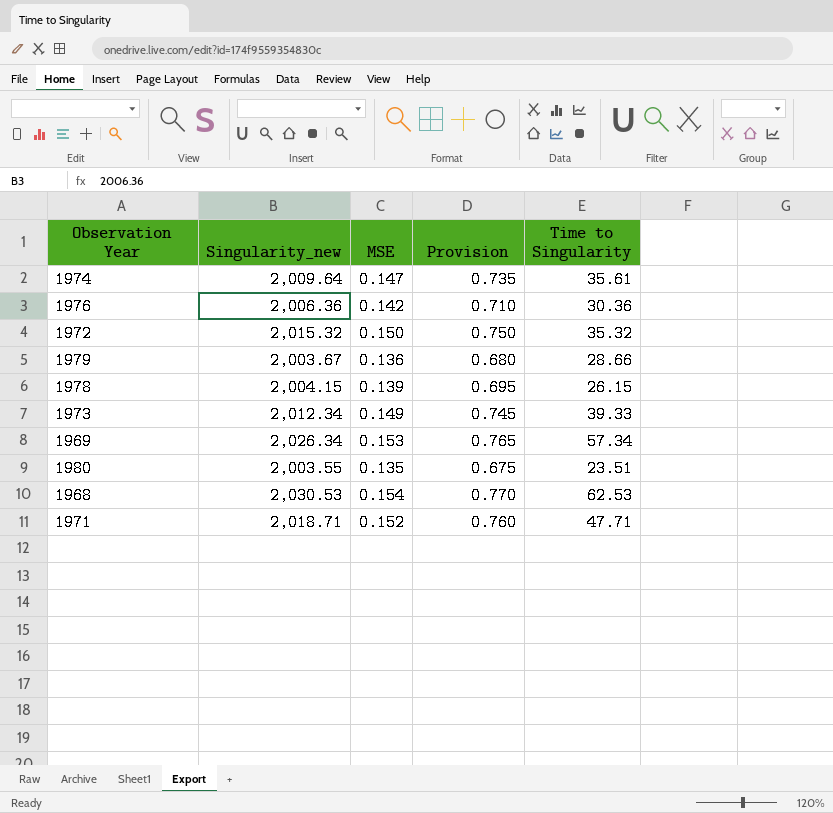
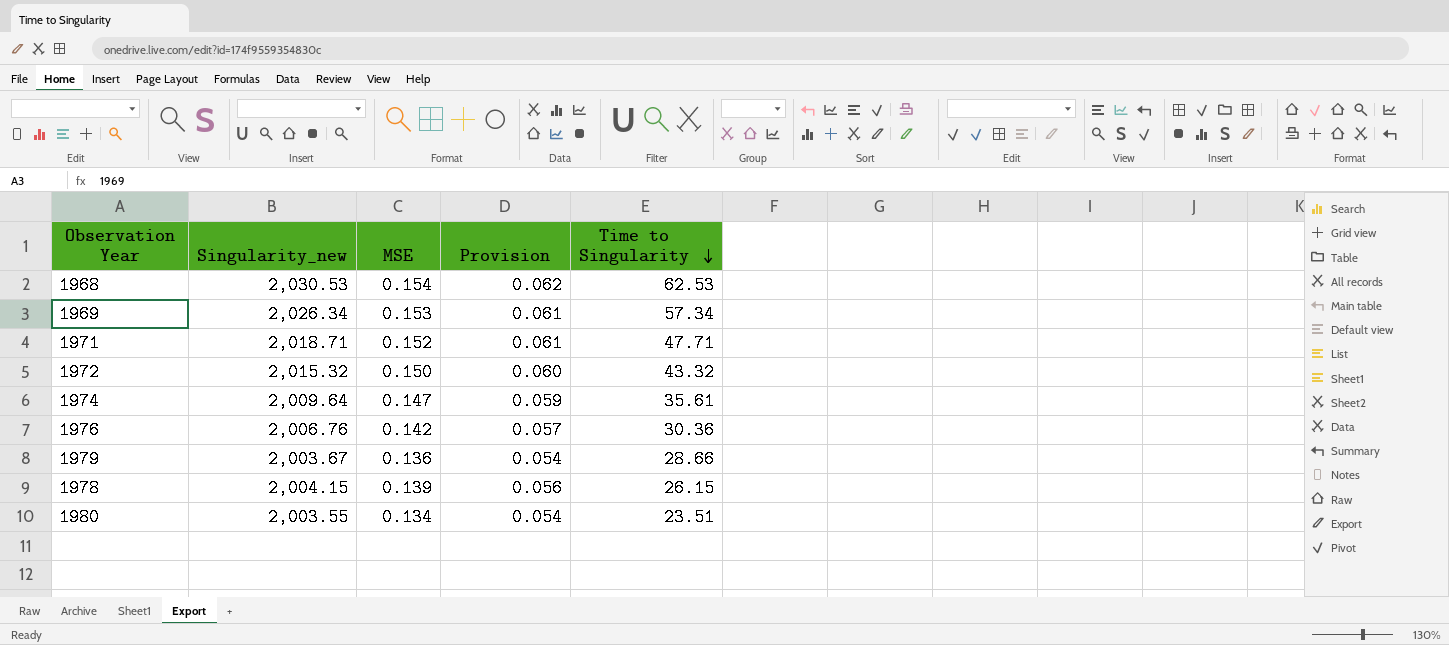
row order: none -> Time to Singularity descending
column Provision | formula: [MSE] * 5 -> [MSE] * 0.4
row 1973: 2,012.34 | 0.149 | 0.745 | 39.33 -> none
1972 | Time to Singularity: 35.32 -> 43.32
1976 | Singularity_new: 2,006.36 -> 2,006.76
1980 | MSE: 0.135 -> 0.134

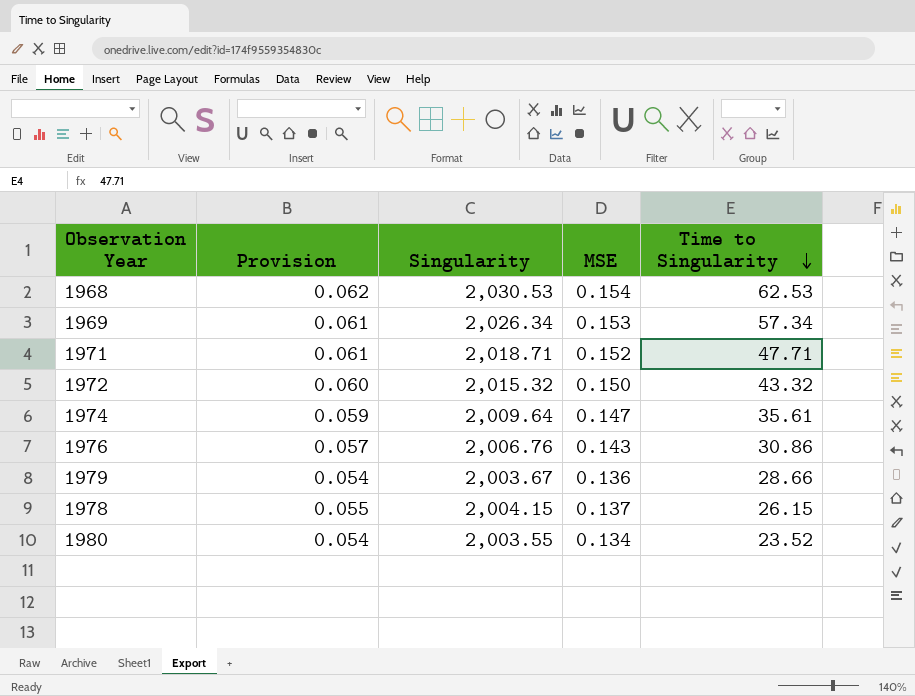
column Provision | position: 4 -> 2
column name: Singularity_new -> Singularity
1976 | MSE: 0.142 -> 0.143
1976 | Time to Singularity: 30.36 -> 30.86
1978 | Provision: 0.056 -> 0.055
1978 | MSE: 0.139 -> 0.137
1980 | Time to Singularity: 23.51 -> 23.52

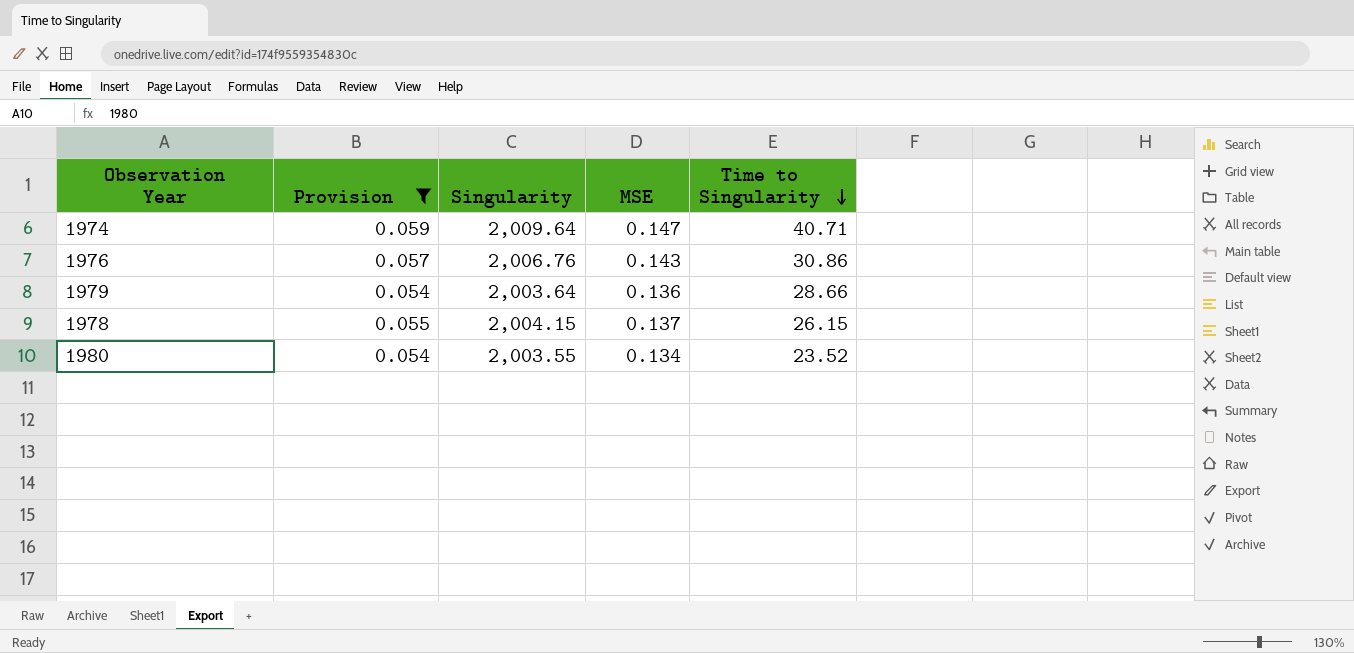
filter: none -> Provision <= 0.059
1974 | Time to Singularity: 35.61 -> 40.71
1979 | Singularity: 2,003.67 -> 2,003.64

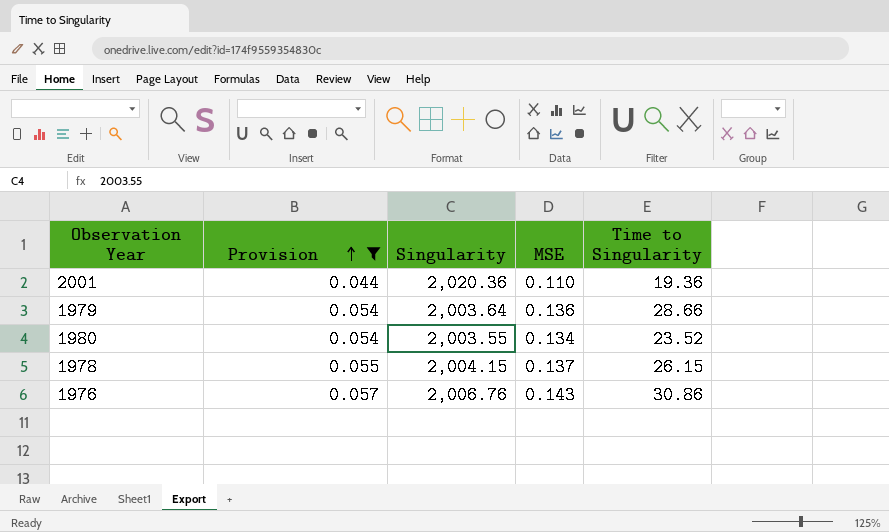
row order: Time to Singularity descending -> Provision ascending
row 1974: 0.059 | 2,009.64 | 0.147 | 40.71 -> none
row 2001: none -> 0.044 | 2,020.36 | 0.110 | 19.36

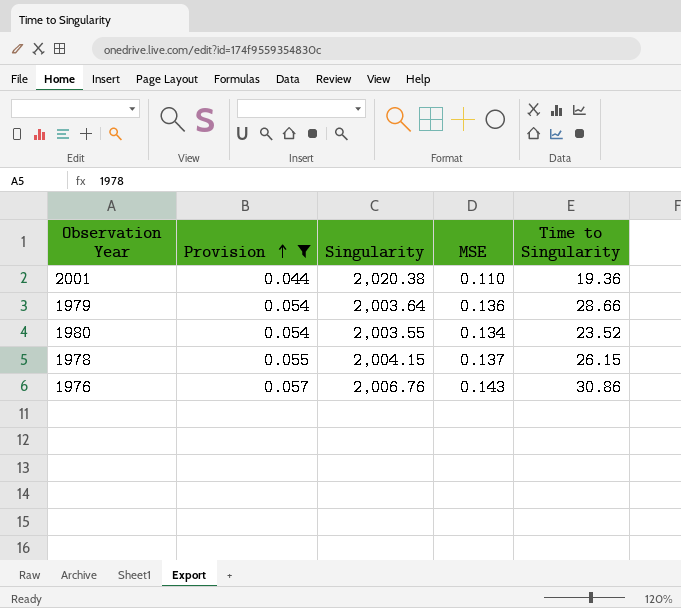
2001 | Singularity: 2,020.36 -> 2,020.38

